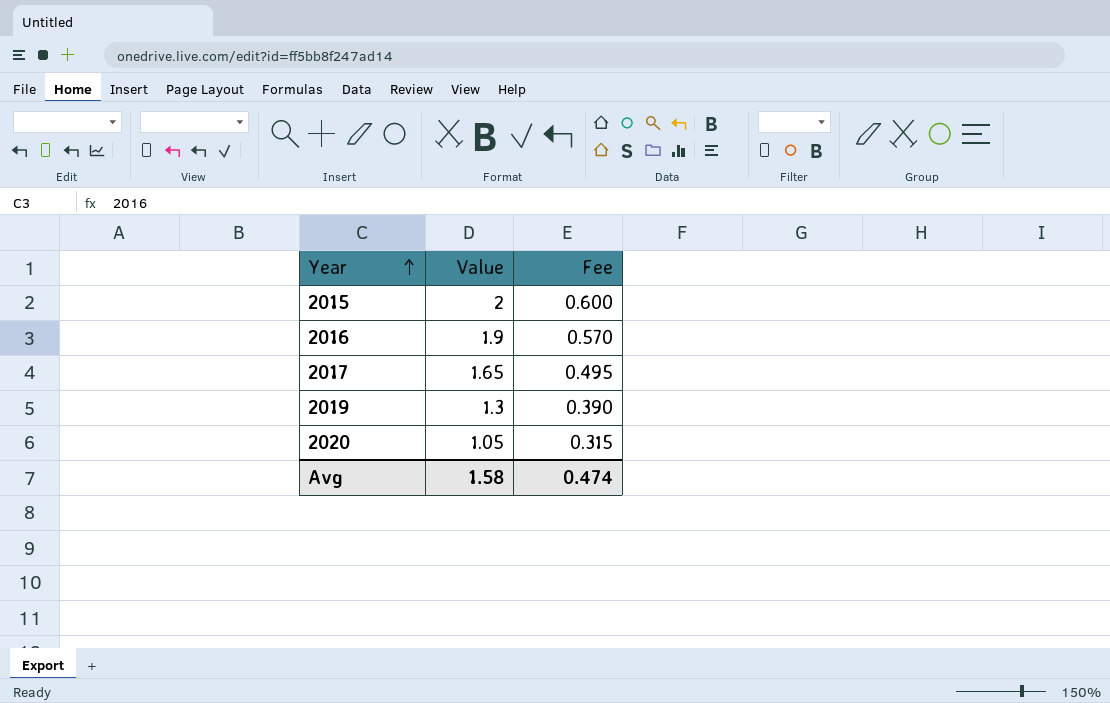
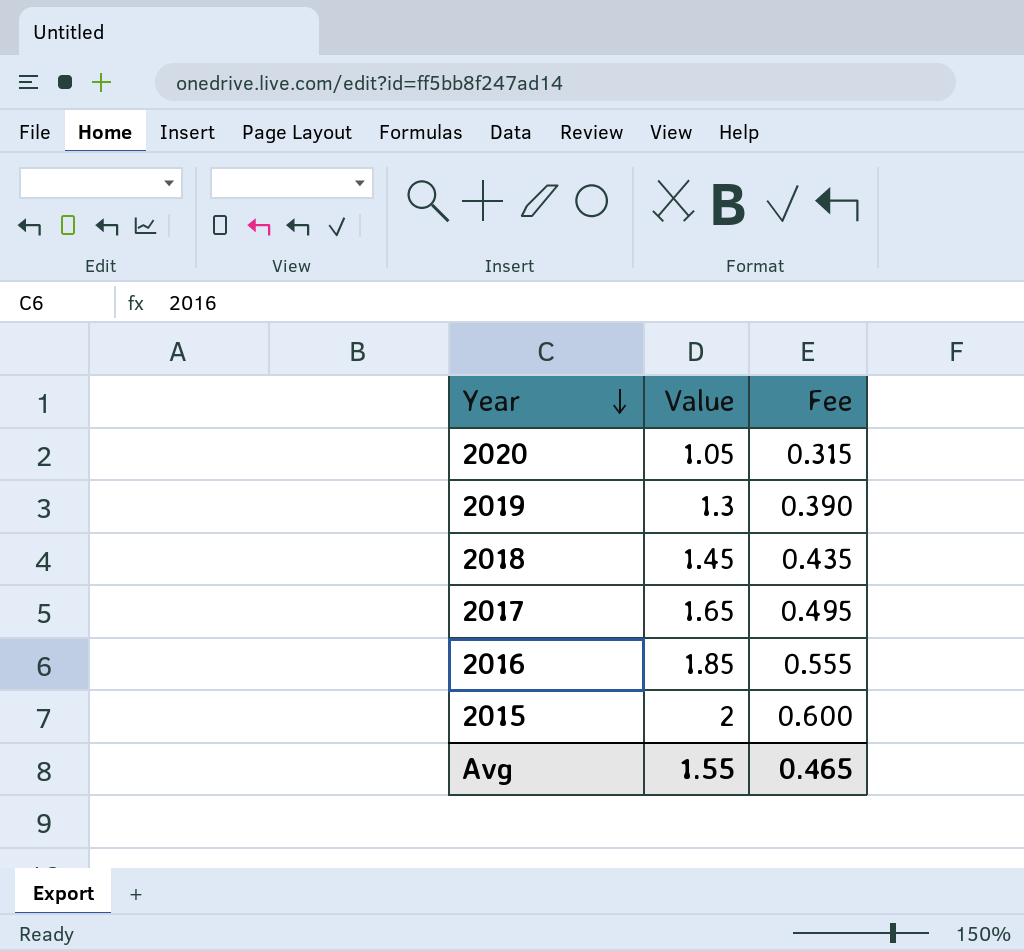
row order: Year ascending -> Year descending
row 2018: none -> 1.45 | 0.435
2016 | Value: 1.9 -> 1.85
2016 | Fee: 0.570 -> 0.555
Avg | Value: 1.58 -> 1.55
Avg | Fee: 0.474 -> 0.465

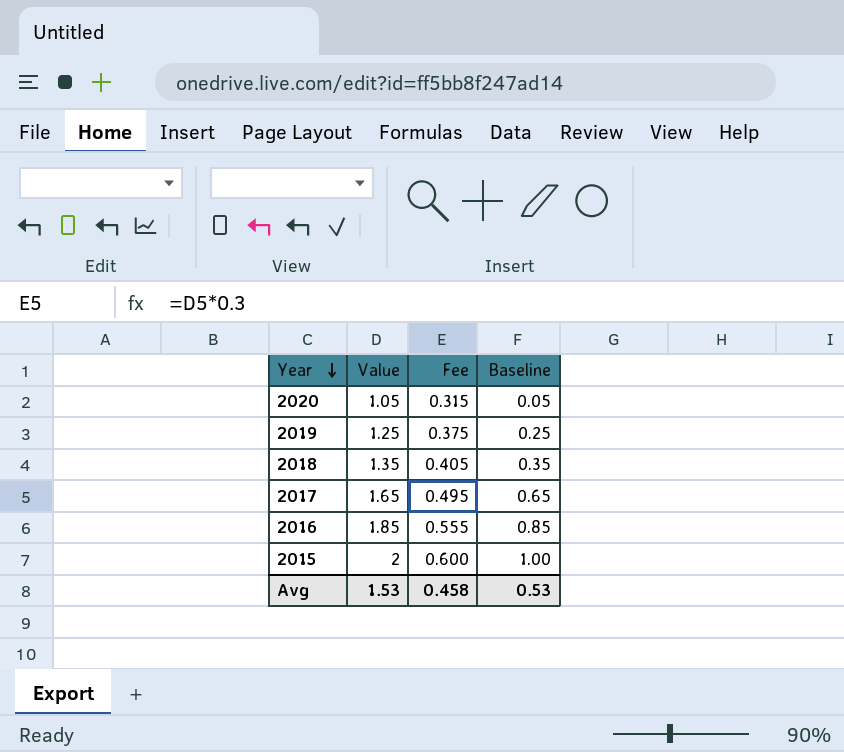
column Baseline | formula: none -> [Value] - 1
2019 | Value: 1.3 -> 1.25
2019 | Fee: 0.390 -> 0.375
2018 | Value: 1.45 -> 1.35
2018 | Fee: 0.435 -> 0.405
Avg | Value: 1.55 -> 1.53
Avg | Fee: 0.465 -> 0.458

